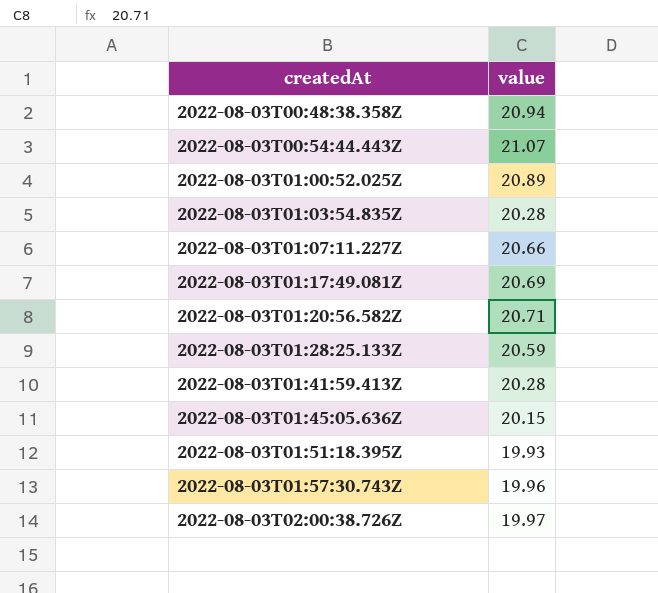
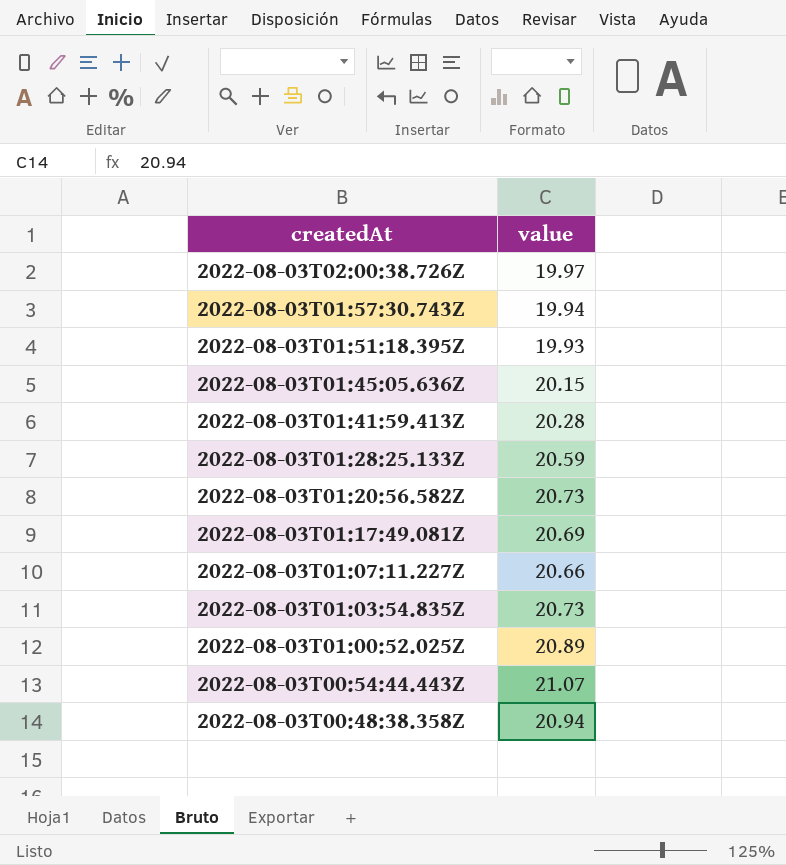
row order: createdAt ascending -> createdAt descending
2022-08-03T01:57:30.743Z | value: 19.96 -> 19.94
2022-08-03T01:20:56.582Z | value: 20.71 -> 20.73
2022-08-03T01:03:54.835Z | value: 20.28 -> 20.73

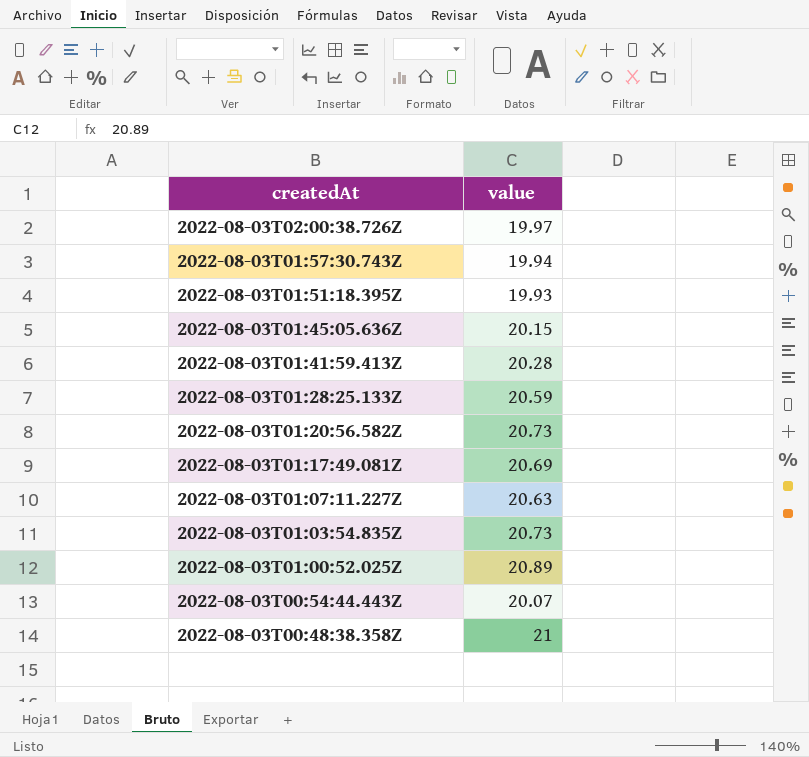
2022-08-03T01:07:11.227Z | value: 20.66 -> 20.63
2022-08-03T00:54:44.443Z | value: 21.07 -> 20.07
2022-08-03T00:48:38.358Z | value: 20.94 -> 21

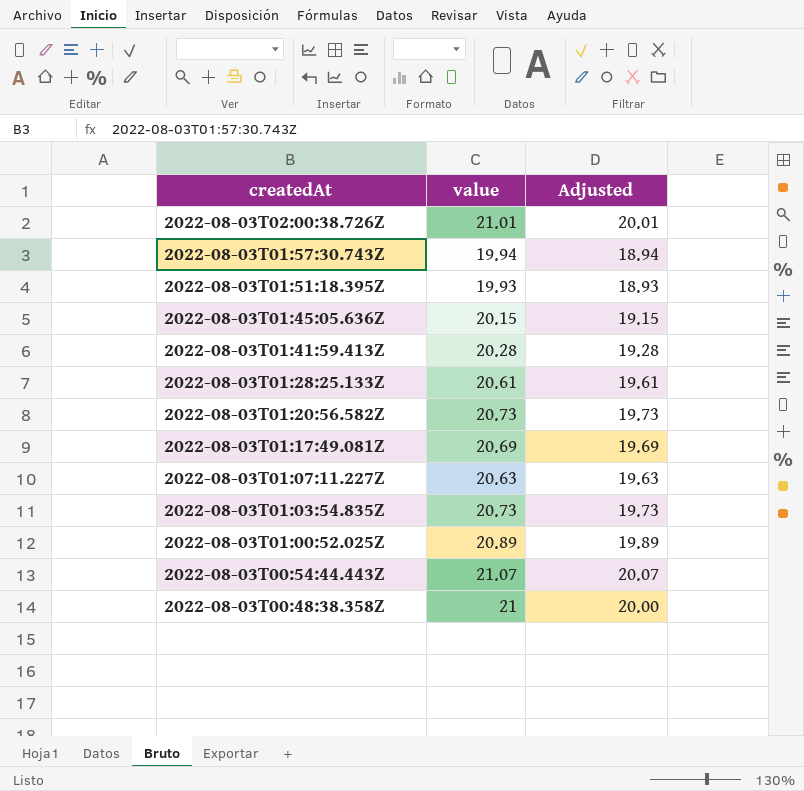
column Adjusted | formula: none -> [value] - 1
2022-08-03T02:00:38.726Z | value: 19.97 -> 21.01
2022-08-03T01:28:25.133Z | value: 20.59 -> 20.61
2022-08-03T00:54:44.443Z | value: 20.07 -> 21.07

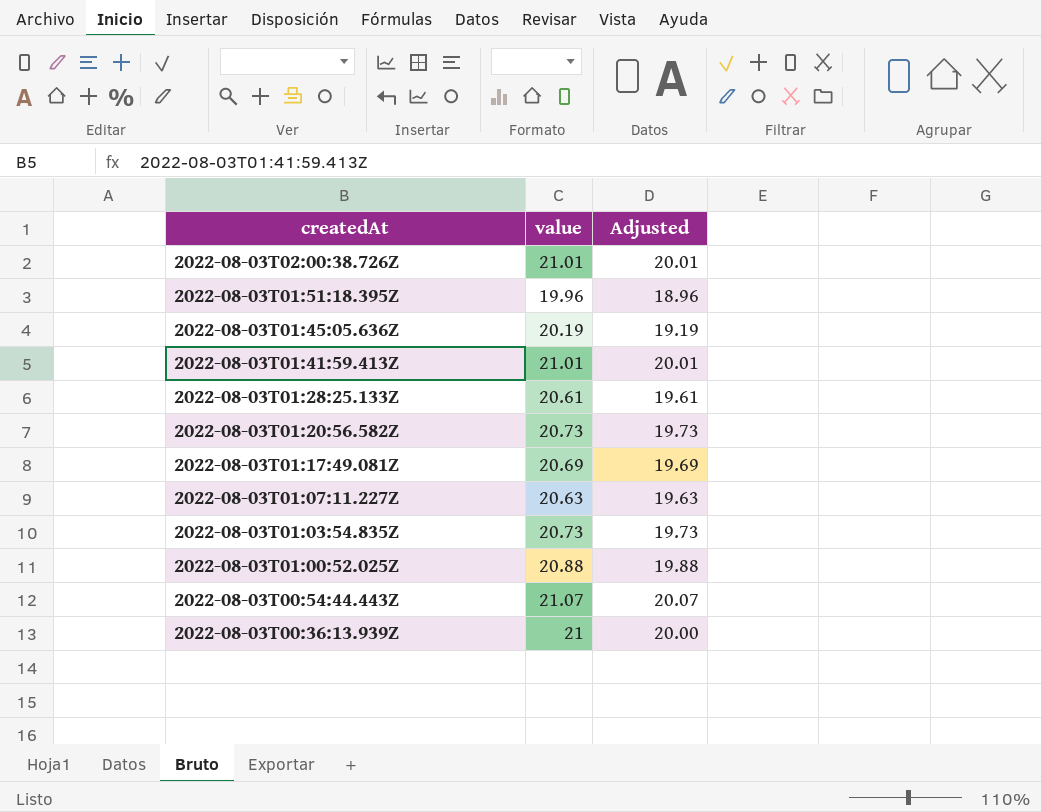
row 2022-08-03T01:57:30.743Z: 19.94 | 18.94 -> none
row 2022-08-03T00:48:38.358Z: 21 | 20.00 -> none
2022-08-03T01:51:18.395Z | value: 19.93 -> 19.96
2022-08-03T01:51:18.395Z | Adjusted: 18.93 -> 18.96
2022-08-03T01:45:05.636Z | value: 20.15 -> 20.19
2022-08-03T01:45:05.636Z | Adjusted: 19.15 -> 19.19
2022-08-03T01:41:59.413Z | value: 20.28 -> 21.01
2022-08-03T01:41:59.413Z | Adjusted: 19.28 -> 20.01
2022-08-03T01:00:52.025Z | value: 20.89 -> 20.88
2022-08-03T01:00:52.025Z | Adjusted: 19.89 -> 19.88
row 2022-08-03T00:36:13.939Z: none -> 21 | 20.00

